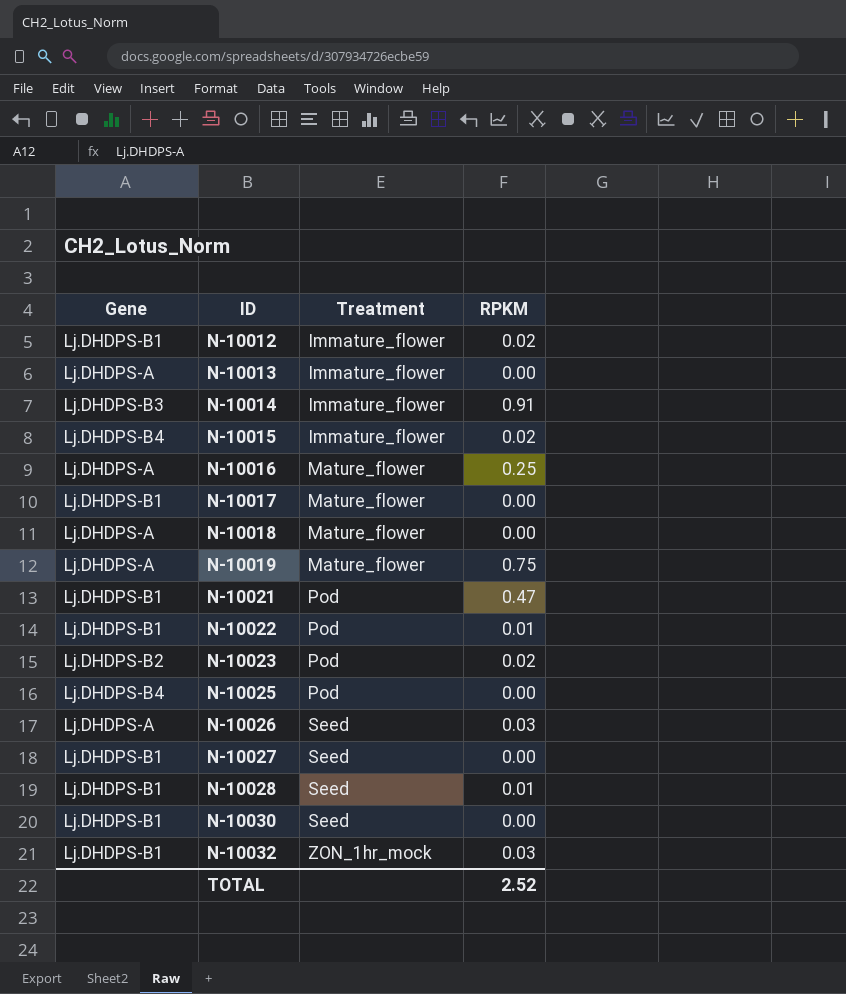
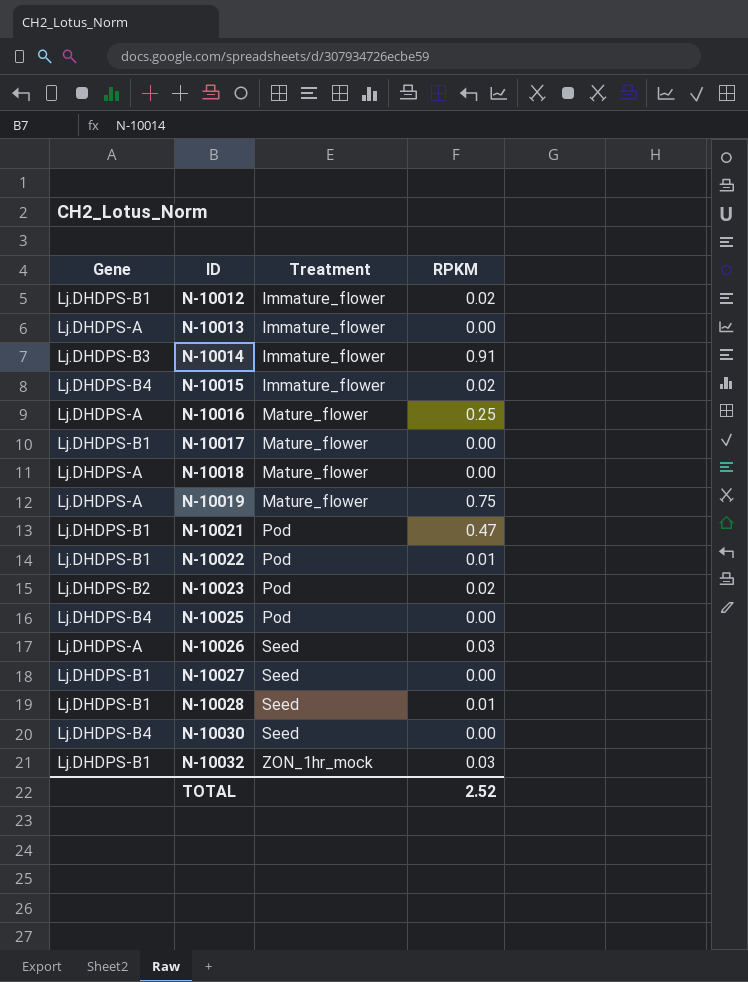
N-10030 | Gene: Lj.DHDPS-B1 -> Lj.DHDPS-B4

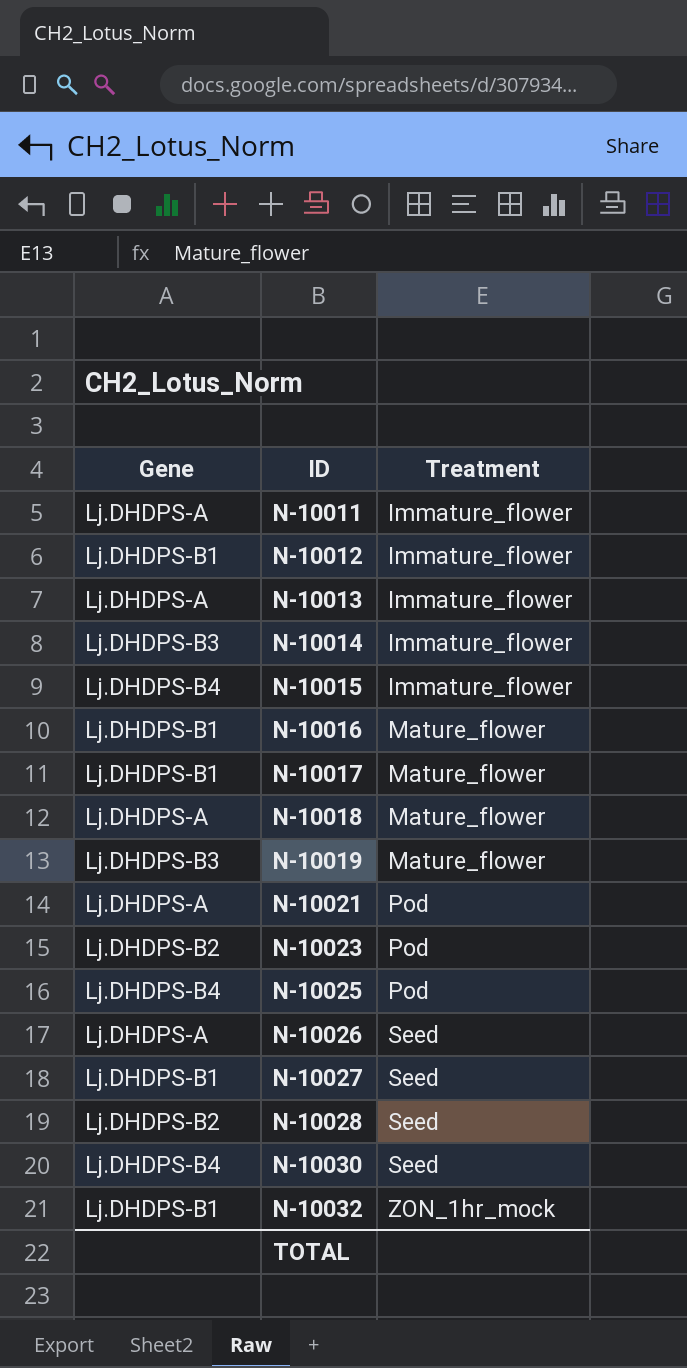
column RPKM | position: 4 -> none
row N-10022: Lj.DHDPS-B1 | Pod | 0.01 -> none
row N-10011: none -> Lj.DHDPS-A | Immature_flower
N-10016 | Gene: Lj.DHDPS-A -> Lj.DHDPS-B1
N-10019 | Gene: Lj.DHDPS-A -> Lj.DHDPS-B3
N-10021 | Gene: Lj.DHDPS-B1 -> Lj.DHDPS-A
N-10028 | Gene: Lj.DHDPS-B1 -> Lj.DHDPS-B2

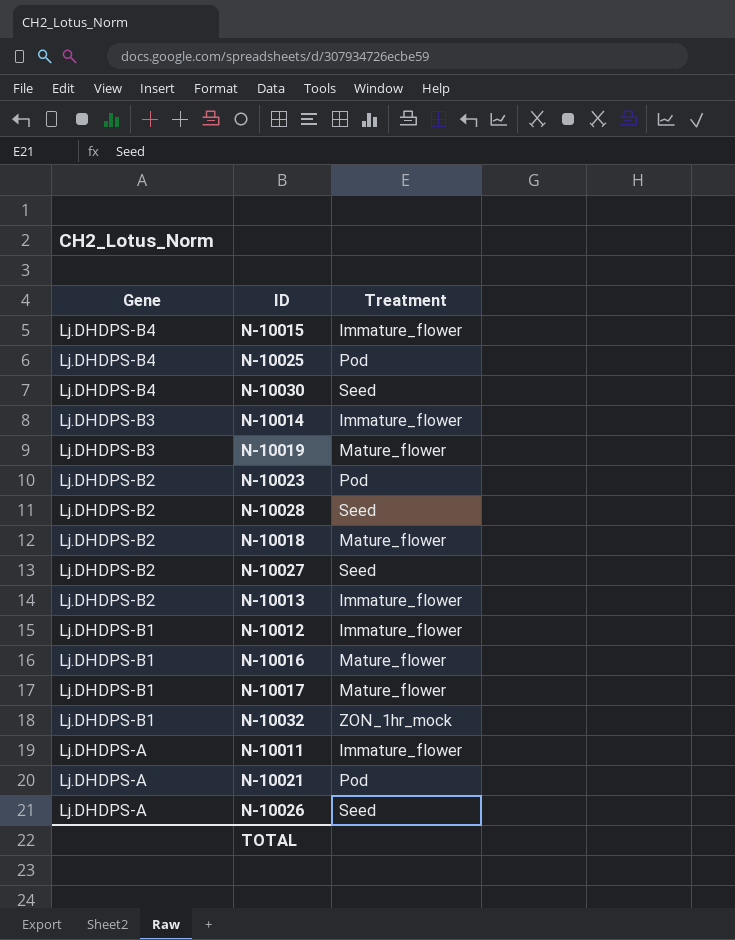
row order: ID ascending -> Gene descending
N-10018 | Gene: Lj.DHDPS-A -> Lj.DHDPS-B2
N-10027 | Gene: Lj.DHDPS-B1 -> Lj.DHDPS-B2
N-10013 | Gene: Lj.DHDPS-A -> Lj.DHDPS-B2

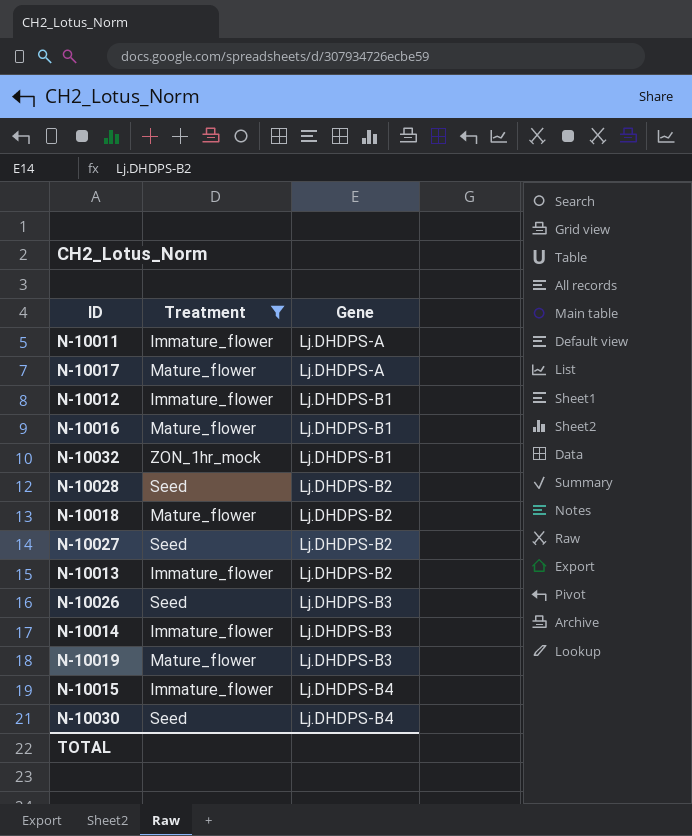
filter: none -> Treatment != Pod
row order: Gene descending -> Gene ascending
column Gene | position: 1 -> 3
N-10017 | Gene: Lj.DHDPS-B1 -> Lj.DHDPS-A
N-10026 | Gene: Lj.DHDPS-A -> Lj.DHDPS-B3

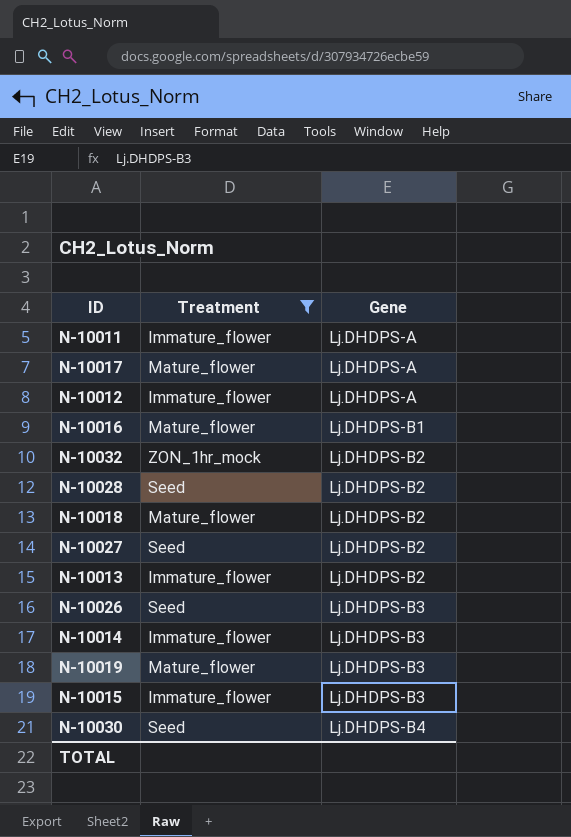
N-10012 | Gene: Lj.DHDPS-B1 -> Lj.DHDPS-A
N-10032 | Gene: Lj.DHDPS-B1 -> Lj.DHDPS-B2
N-10015 | Gene: Lj.DHDPS-B4 -> Lj.DHDPS-B3

